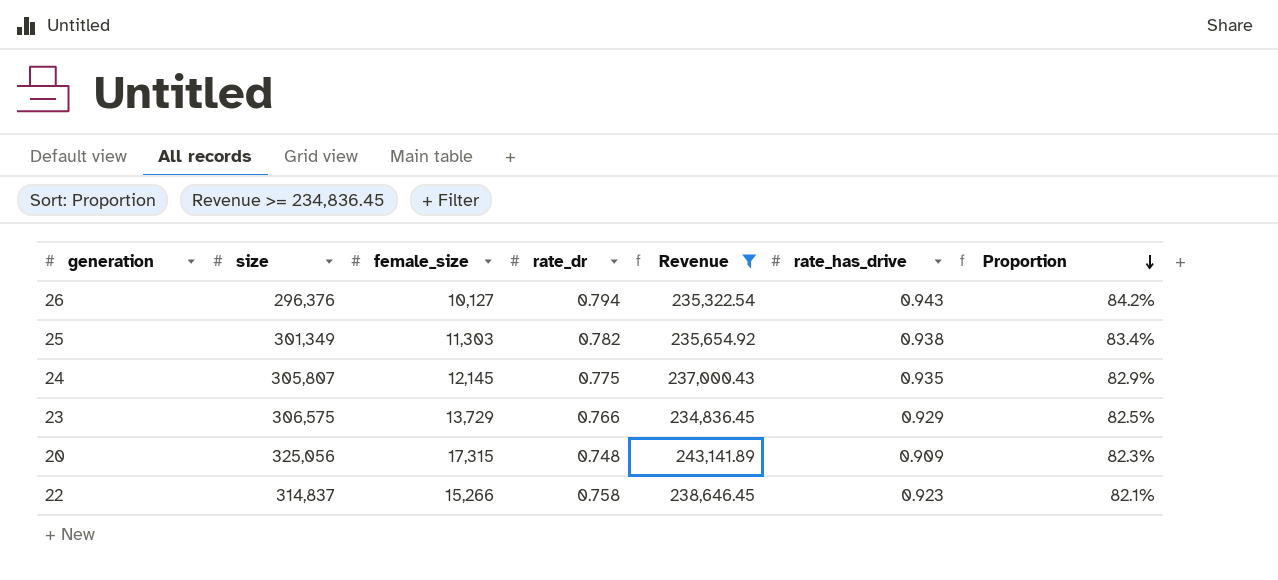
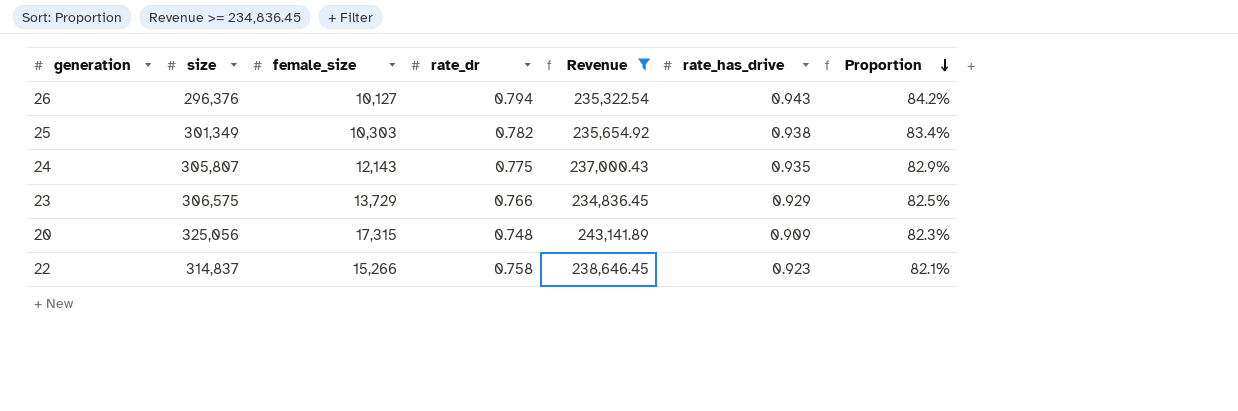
25 | female_size: 11,303 -> 10,303
24 | female_size: 12,145 -> 12,143

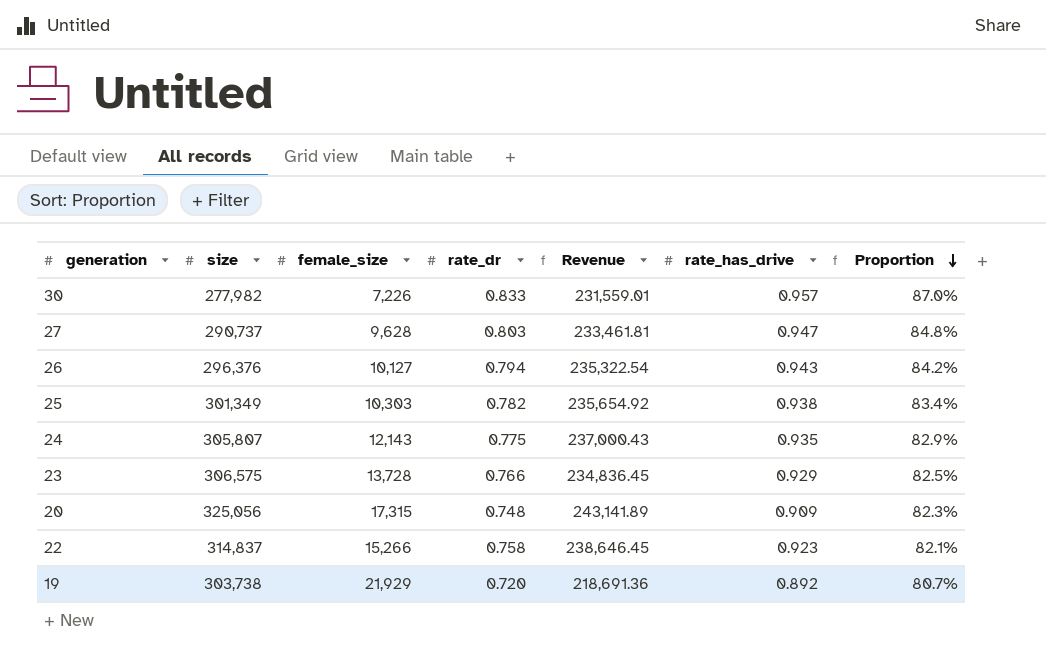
filter: Revenue >= 234,836.45 -> none
23 | female_size: 13,729 -> 13,728

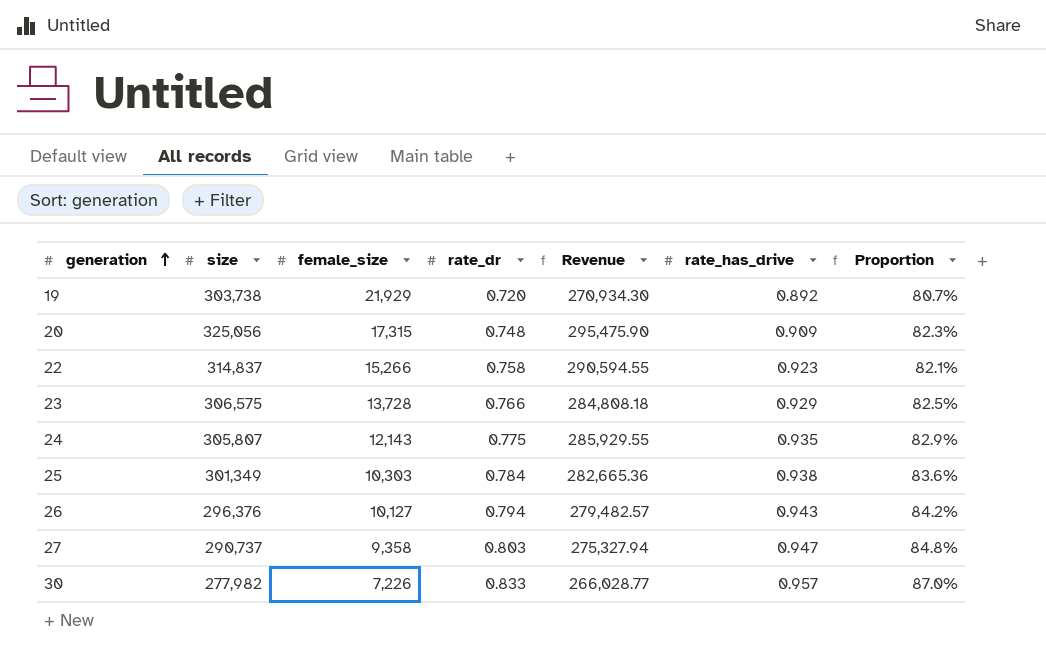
row order: Proportion descending -> generation ascending
column Revenue | formula: [size] * [rate_dr] -> [size] * [rate_has_drive]
25 | rate_dr: 0.782 -> 0.784
25 | Proportion: 83.4% -> 83.6%
27 | female_size: 9,628 -> 9,358

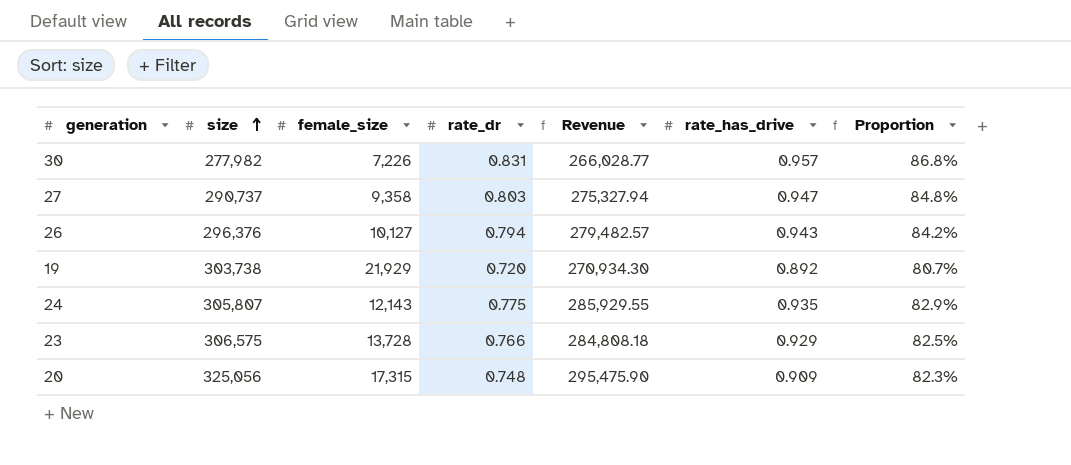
row order: generation ascending -> size ascending
row 22: 314,837 | 15,266 | 0.758 | 290,594.55 | 0.923 | 82.1% -> none
row 25: 301,349 | 10,303 | 0.784 | 282,665.36 | 0.938 | 83.6% -> none
30 | rate_dr: 0.833 -> 0.831
30 | Proportion: 87.0% -> 86.8%

